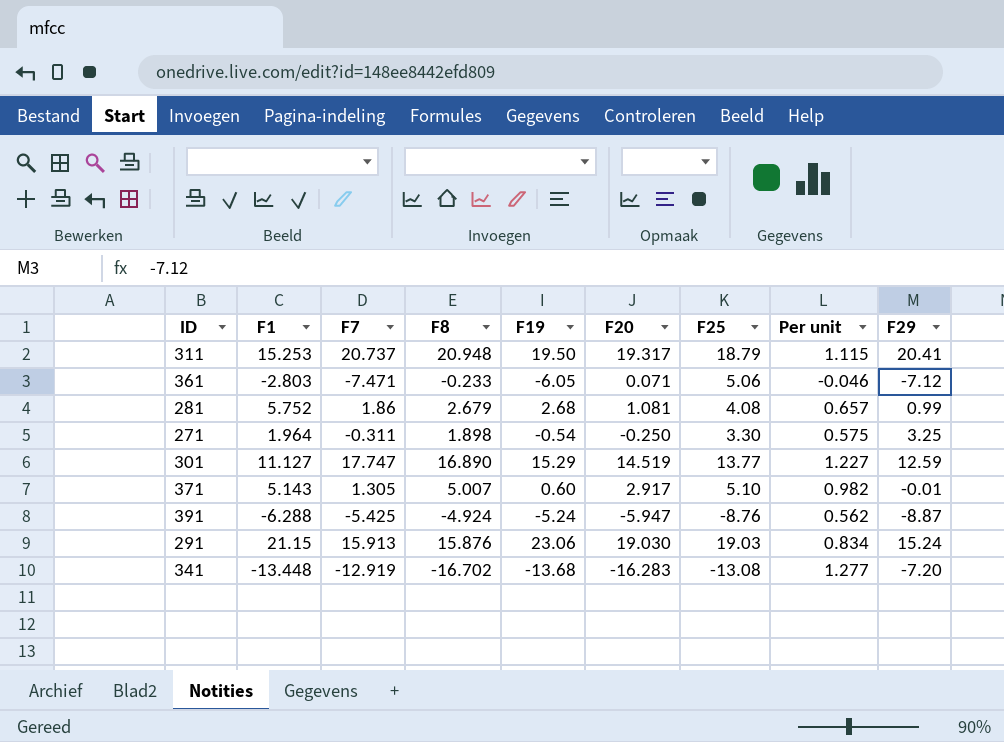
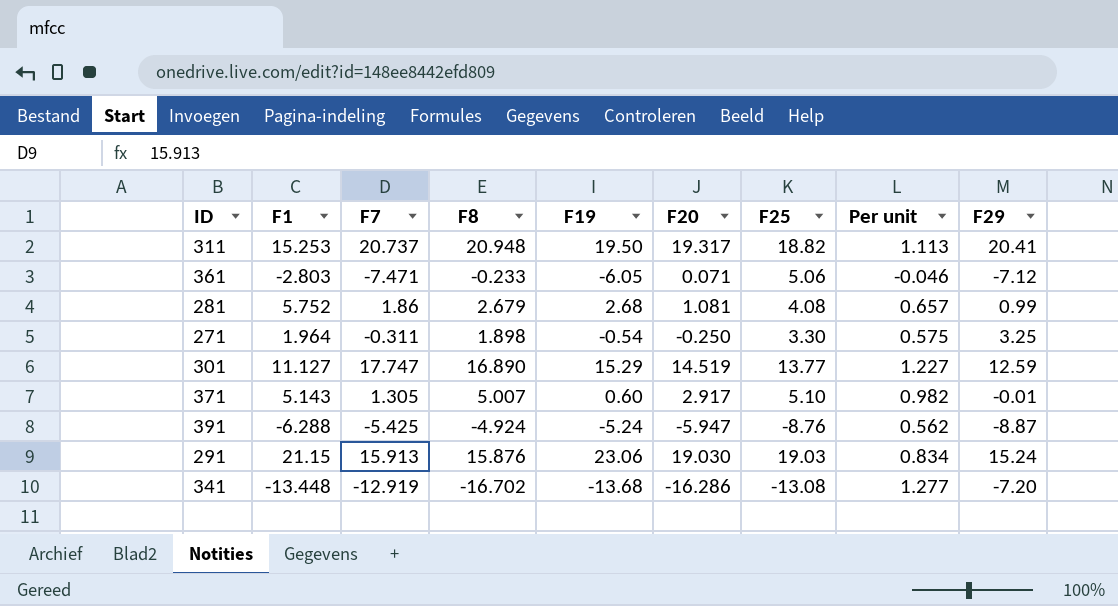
311 | F25: 18.79 -> 18.82
311 | Per unit: 1.115 -> 1.113
341 | F20: -16.283 -> -16.286

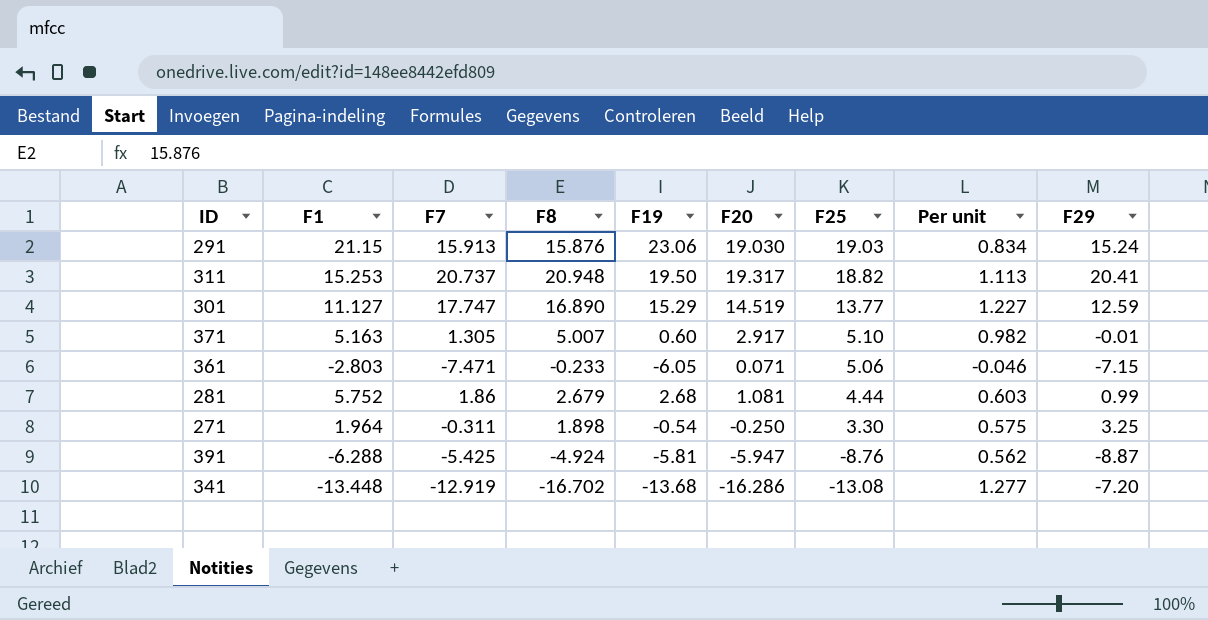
row order: none -> F25 descending
371 | F1: 5.143 -> 5.163
361 | F29: -7.12 -> -7.15
281 | F25: 4.08 -> 4.44
281 | Per unit: 0.657 -> 0.603
391 | F19: -5.24 -> -5.81

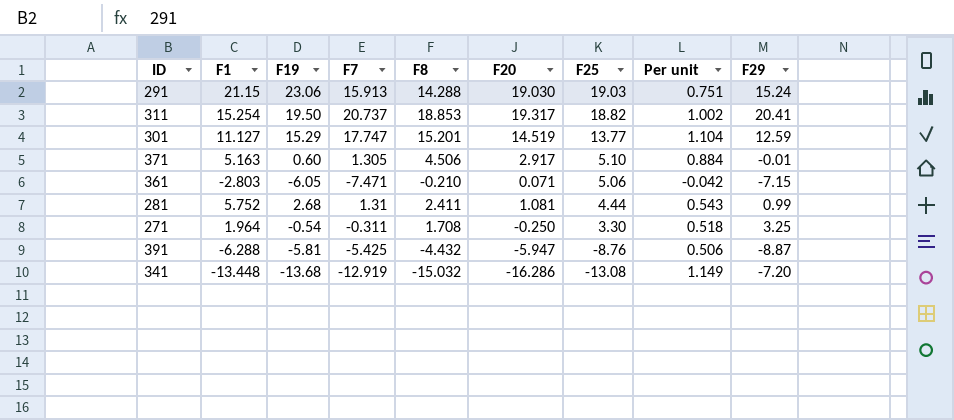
column F19 | position: 5 -> 3
291 | F8: 15.876 -> 14.288
291 | Per unit: 0.834 -> 0.751
311 | F1: 15.253 -> 15.254
311 | F8: 20.948 -> 18.853
311 | Per unit: 1.113 -> 1.002
301 | F8: 16.890 -> 15.201
301 | Per unit: 1.227 -> 1.104
371 | F8: 5.007 -> 4.506
371 | Per unit: 0.982 -> 0.884
361 | F8: -0.233 -> -0.210
361 | Per unit: -0.046 -> -0.042
281 | F7: 1.86 -> 1.31
281 | F8: 2.679 -> 2.411
281 | Per unit: 0.603 -> 0.543
271 | F8: 1.898 -> 1.708
271 | Per unit: 0.575 -> 0.518
391 | F8: -4.924 -> -4.432
391 | Per unit: 0.562 -> 0.506
341 | F8: -16.702 -> -15.032
341 | Per unit: 1.277 -> 1.149

